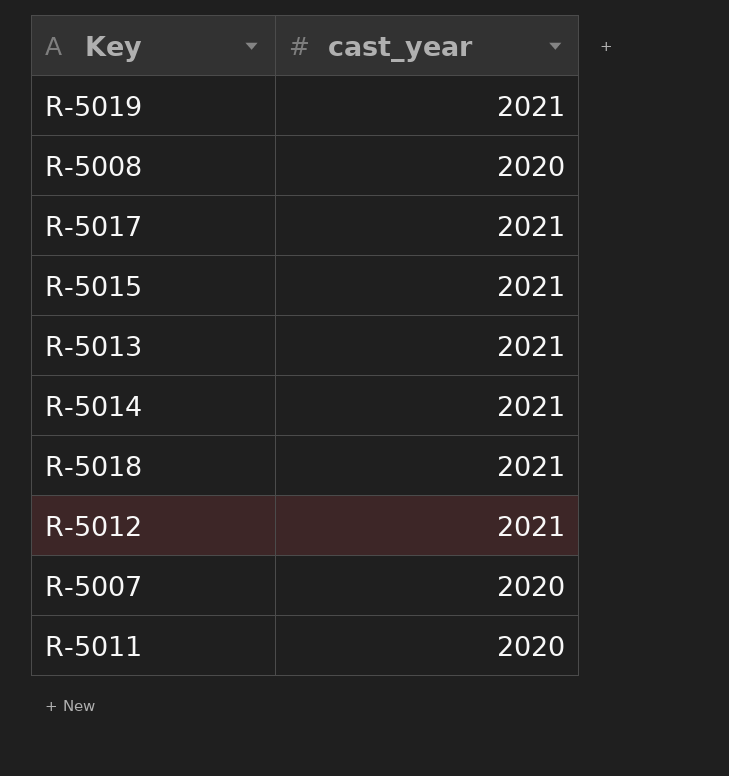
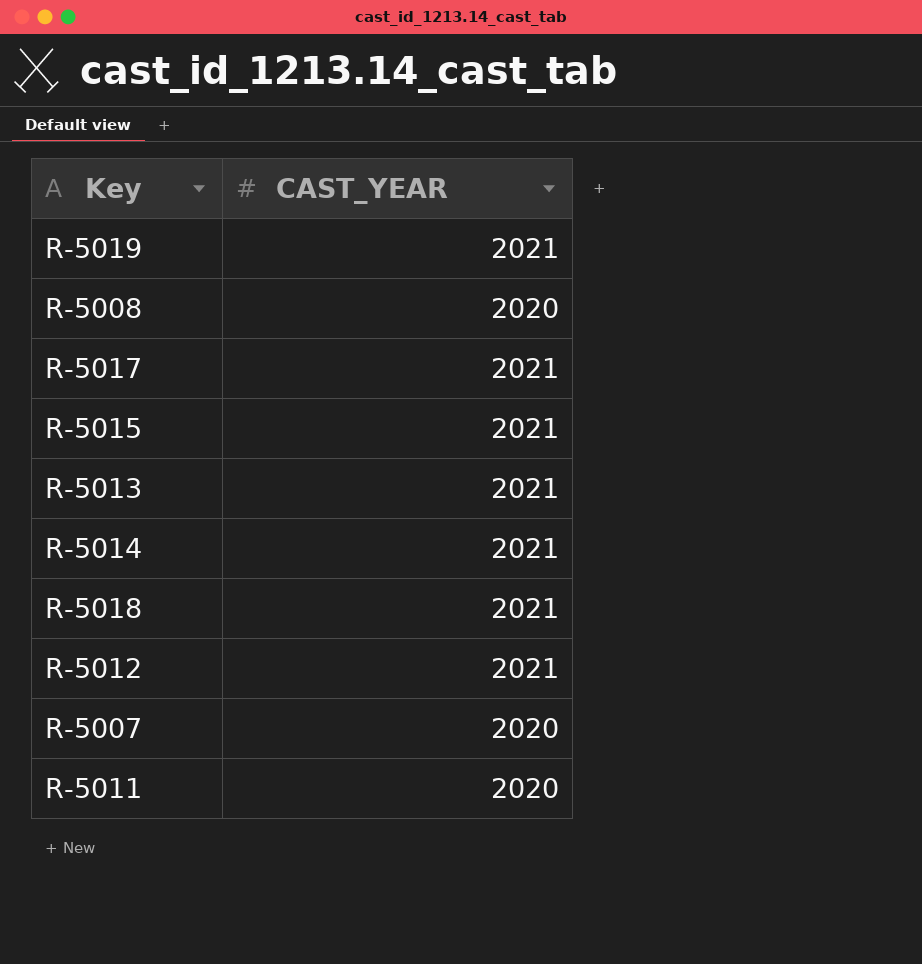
column name: cast_year -> CAST_YEAR

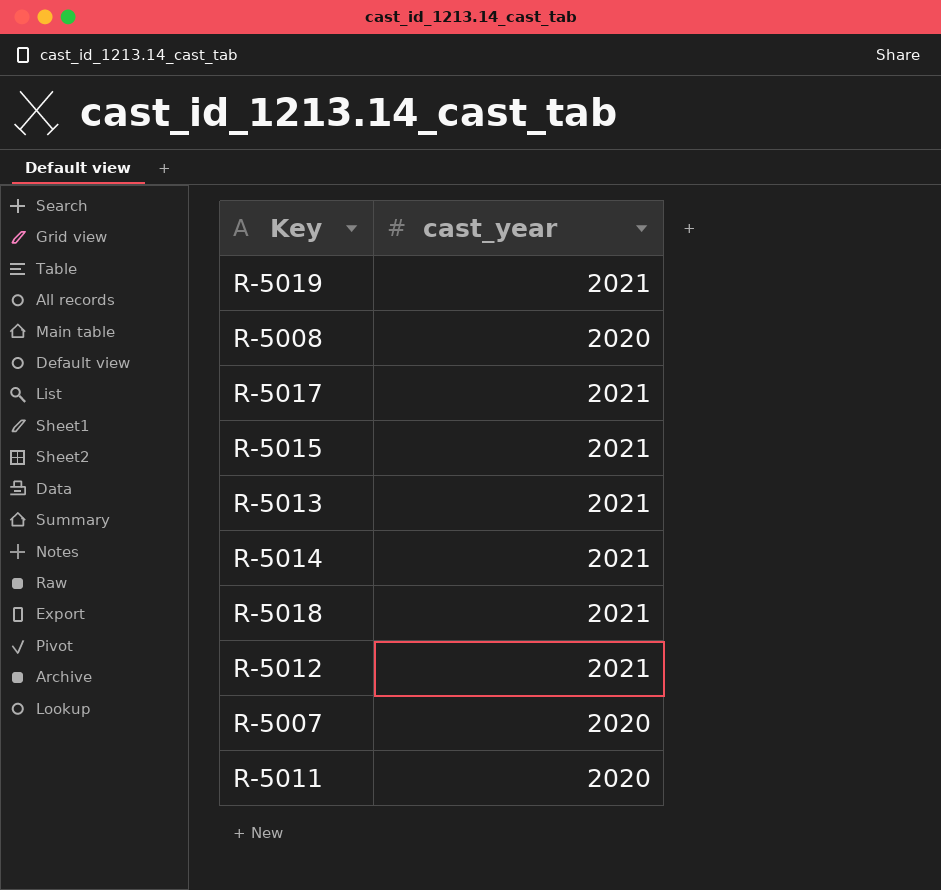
column name: CAST_YEAR -> cast_year

